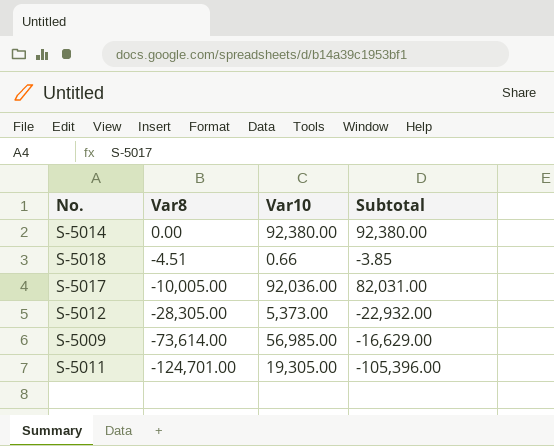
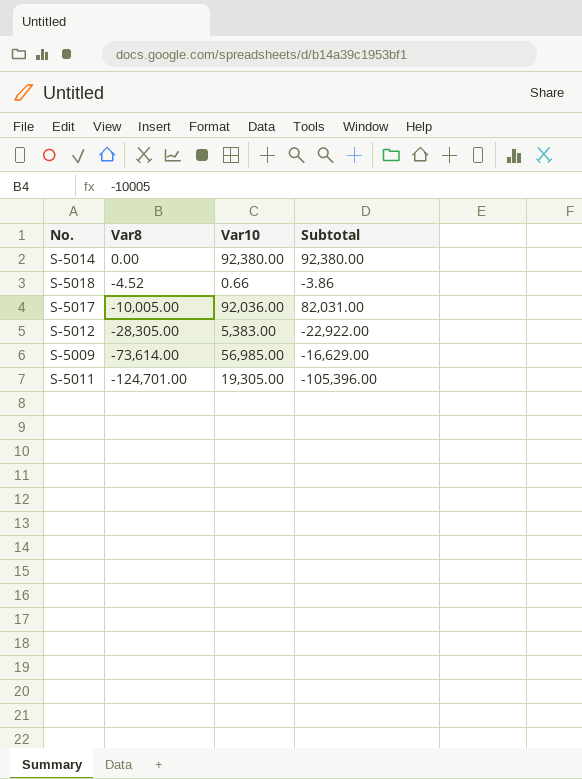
S-5018 | Var8: -4.51 -> -4.52
S-5018 | Subtotal: -3.85 -> -3.86
S-5012 | Var10: 5,373.00 -> 5,383.00
S-5012 | Subtotal: -22,932.00 -> -22,922.00

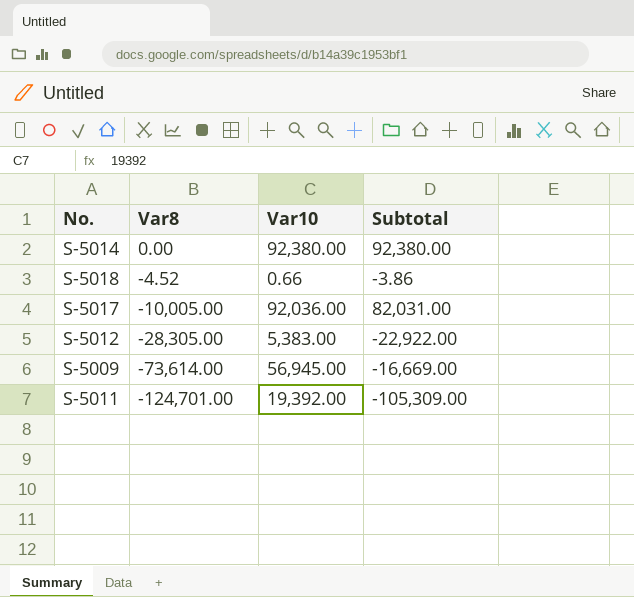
S-5009 | Var10: 56,985.00 -> 56,945.00
S-5009 | Subtotal: -16,629.00 -> -16,669.00
S-5011 | Var10: 19,305.00 -> 19,392.00
S-5011 | Subtotal: -105,396.00 -> -105,309.00

